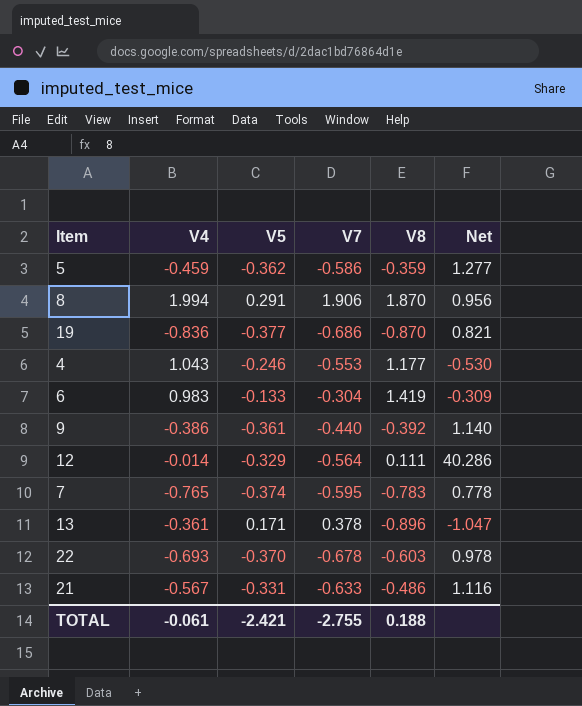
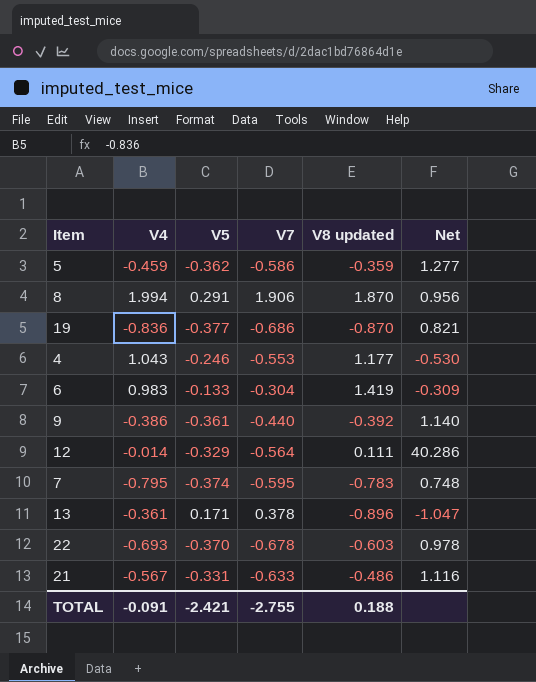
column name: V8 -> V8 updated
7 | V4: -0.765 -> -0.795
7 | Net: 0.778 -> 0.748
TOTAL | V4: -0.061 -> -0.091

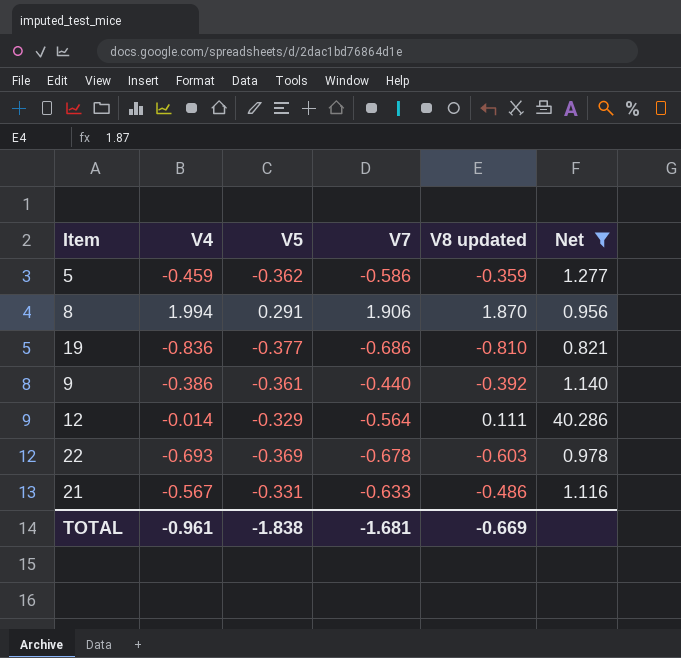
filter: none -> Net >= 0.821
19 | V8 updated: -0.870 -> -0.810
22 | V5: -0.370 -> -0.369
TOTAL | V4: -0.091 -> -0.961
TOTAL | V5: -2.421 -> -1.838
TOTAL | V7: -2.755 -> -1.681
TOTAL | V8 updated: 0.188 -> -0.669

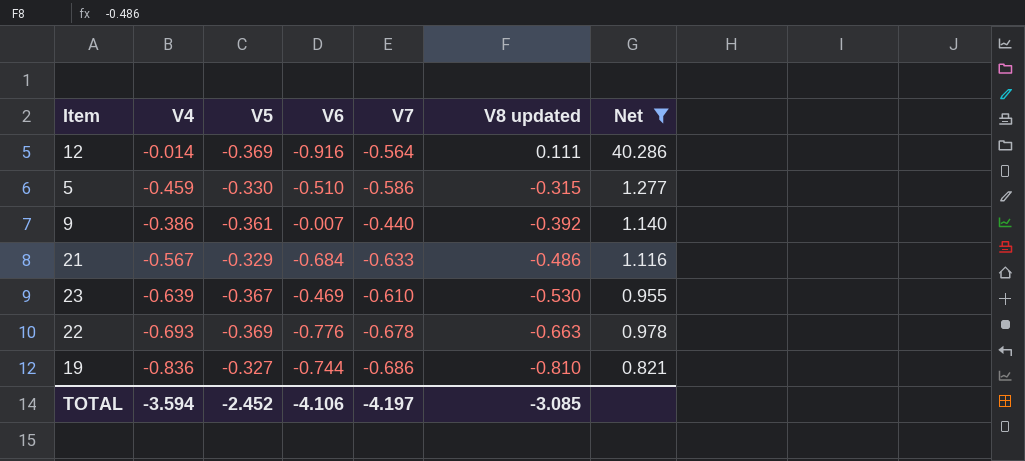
row order: none -> V8 updated descending
column V6 | position: none -> 4
row 8: 1.994 | 0.291 | 1.906 | 1.870 | 0.956 -> none
12 | V5: -0.329 -> -0.369
5 | V5: -0.362 -> -0.330
5 | V8 updated: -0.359 -> -0.315
21 | V5: -0.331 -> -0.329
row 23: none -> -0.639 | -0.367 | -0.469 | -0.610 | -0.530 | 0.955
22 | V8 updated: -0.603 -> -0.663
19 | V5: -0.377 -> -0.327
TOTAL | V4: -0.961 -> -3.594
TOTAL | V5: -1.838 -> -2.452
TOTAL | V7: -1.681 -> -4.197
TOTAL | V8 updated: -0.669 -> -3.085

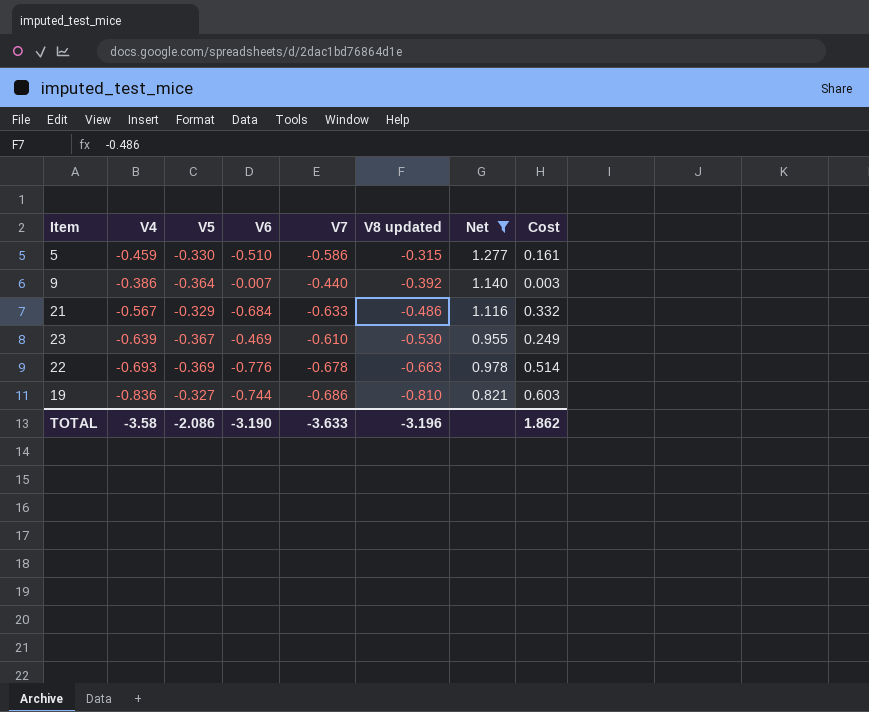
column Cost | formula: none -> [V6] * [V8 updated]
row 12: -0.014 | -0.369 | -0.916 | -0.564 | 0.111 | 40.286 -> none
9 | V5: -0.361 -> -0.364
TOTAL | V4: -3.594 -> -3.58
TOTAL | V5: -2.452 -> -2.086
TOTAL | V6: -4.106 -> -3.190
TOTAL | V7: -4.197 -> -3.633
TOTAL | V8 updated: -3.085 -> -3.196

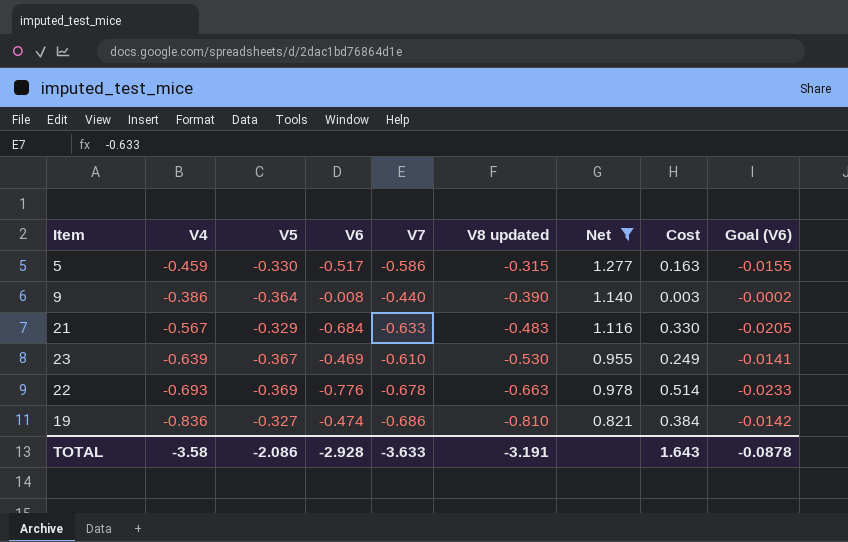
column Goal (V6) | formula: none -> [V6] * 0.03
5 | V6: -0.510 -> -0.517
5 | Cost: 0.161 -> 0.163
9 | V6: -0.007 -> -0.008
9 | V8 updated: -0.392 -> -0.390
21 | V8 updated: -0.486 -> -0.483
21 | Cost: 0.332 -> 0.330
19 | V6: -0.744 -> -0.474
19 | Cost: 0.603 -> 0.384
TOTAL | V6: -3.190 -> -2.928
TOTAL | V8 updated: -3.196 -> -3.191
TOTAL | Cost: 1.862 -> 1.643

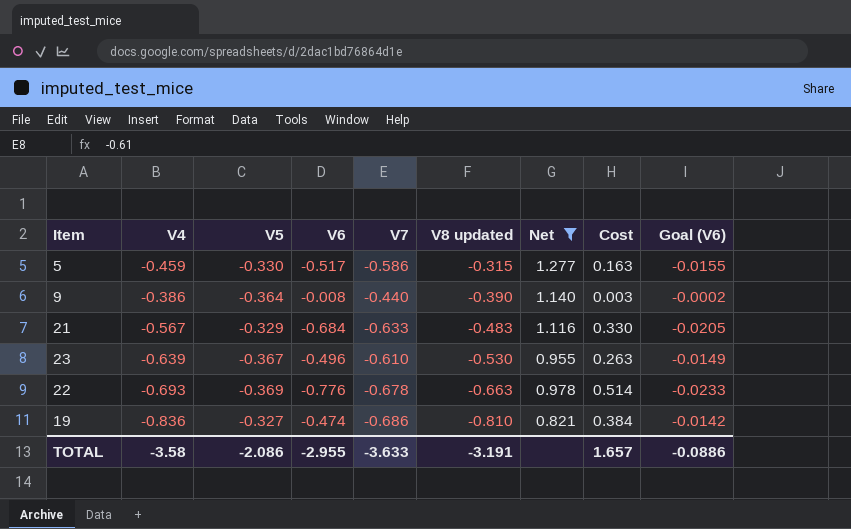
23 | V6: -0.469 -> -0.496
23 | Cost: 0.249 -> 0.263
23 | Goal (V6): -0.0141 -> -0.0149
TOTAL | V6: -2.928 -> -2.955
TOTAL | Cost: 1.643 -> 1.657
TOTAL | Goal (V6): -0.0878 -> -0.0886

